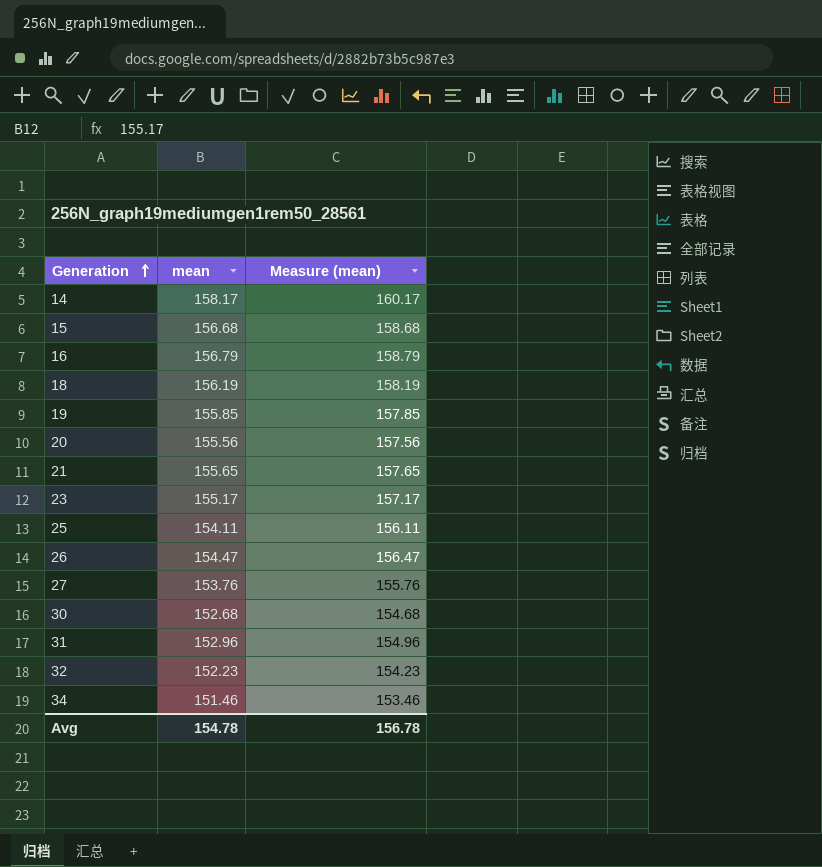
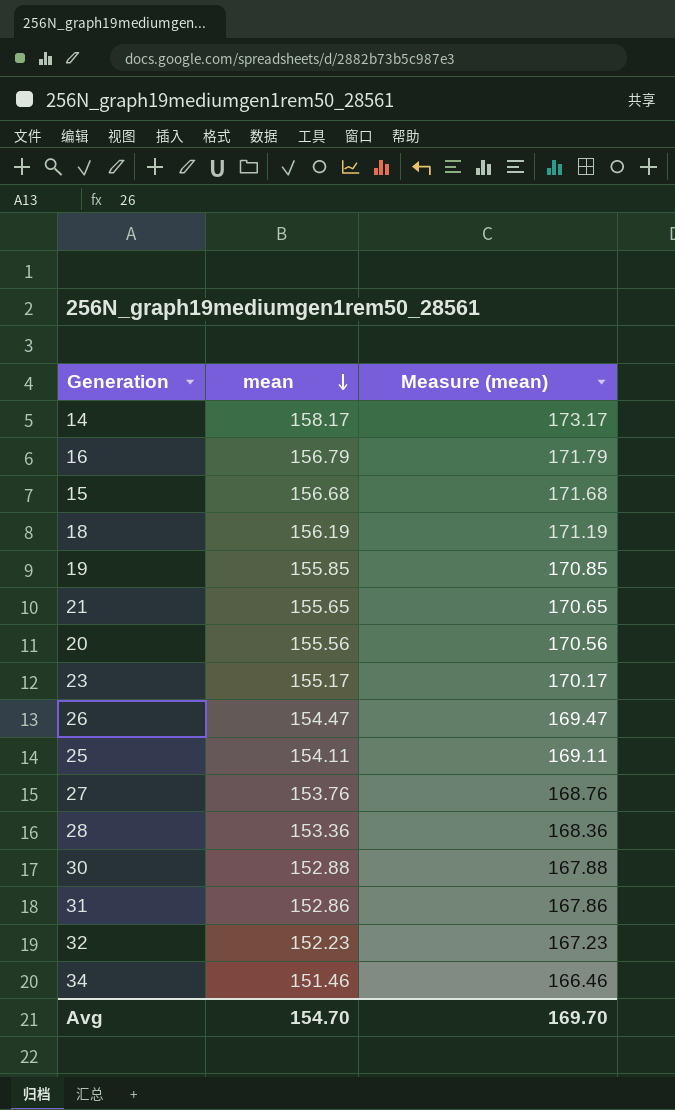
row order: Generation ascending -> mean descending
column Measure (mean) | formula: [mean] + 2 -> [mean] + 15
row 28: none -> 153.36 | 168.36
30 | mean: 152.68 -> 152.88
31 | mean: 152.96 -> 152.86
Avg | mean: 154.78 -> 154.70
Avg | Measure (mean): 156.78 -> 169.70

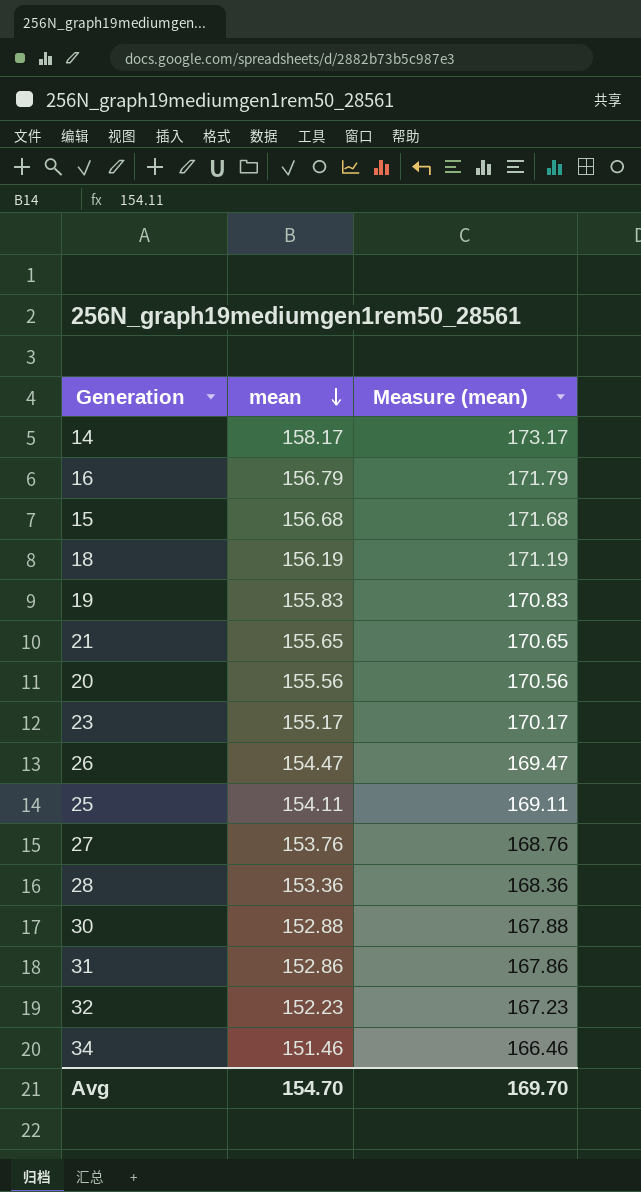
19 | mean: 155.85 -> 155.83
19 | Measure (mean): 170.85 -> 170.83

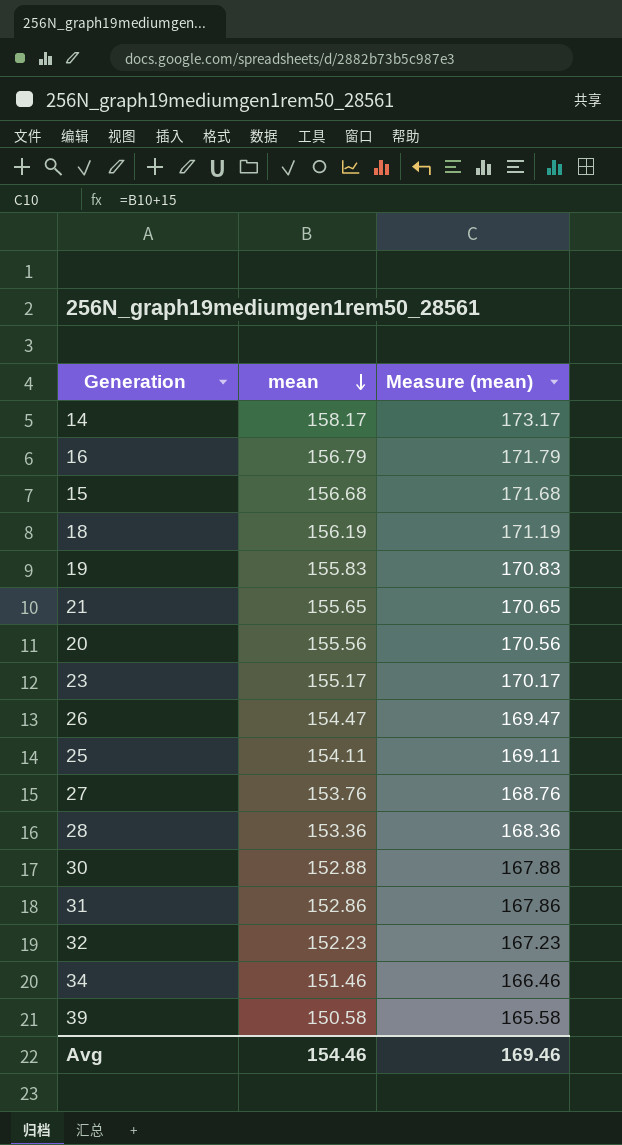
row 39: none -> 150.58 | 165.58
Avg | mean: 154.70 -> 154.46
Avg | Measure (mean): 169.70 -> 169.46

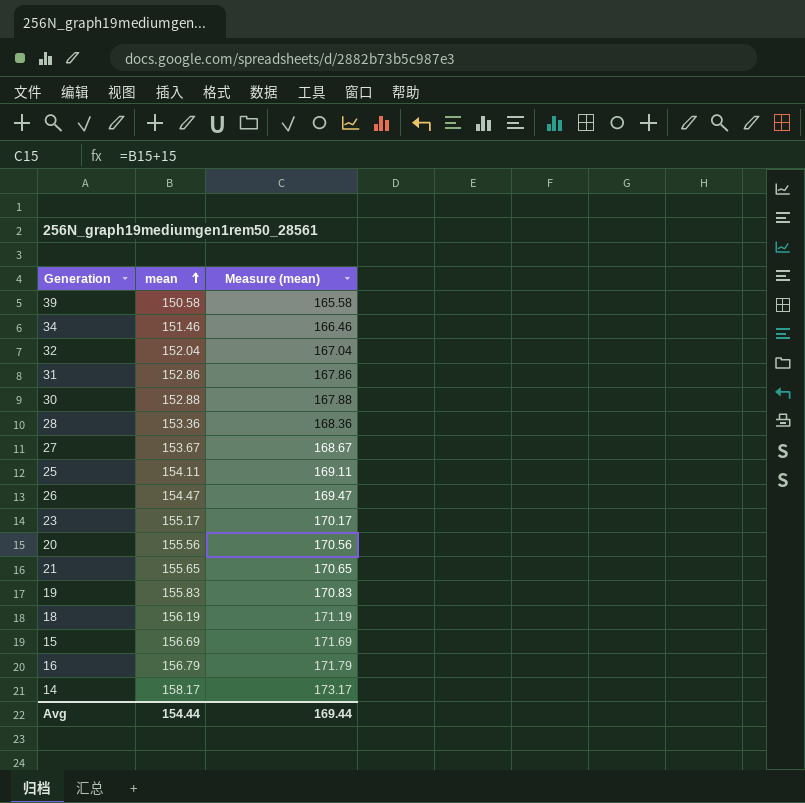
row order: mean descending -> mean ascending
32 | mean: 152.23 -> 152.04
32 | Measure (mean): 167.23 -> 167.04
27 | mean: 153.76 -> 153.67
27 | Measure (mean): 168.76 -> 168.67
15 | mean: 156.68 -> 156.69
15 | Measure (mean): 171.68 -> 171.69
Avg | mean: 154.46 -> 154.44
Avg | Measure (mean): 169.46 -> 169.44

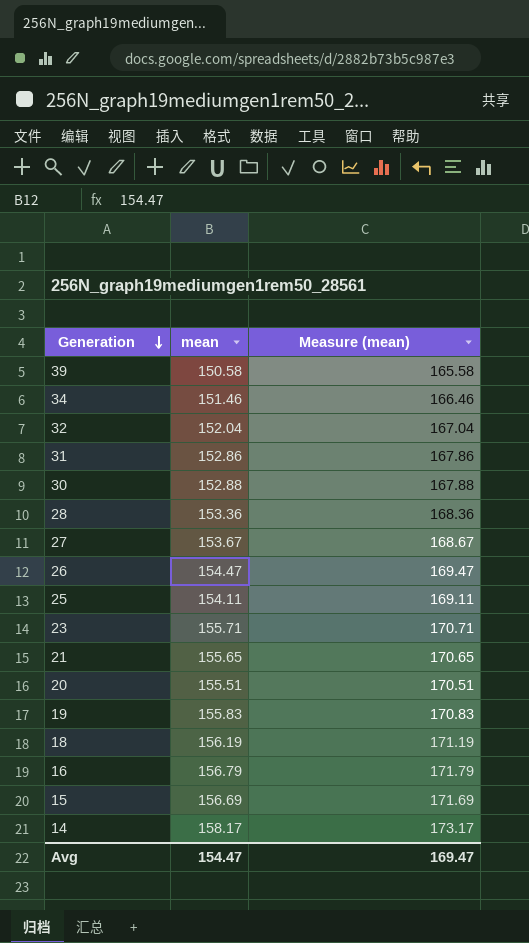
row order: mean ascending -> Generation descending
23 | mean: 155.17 -> 155.71
23 | Measure (mean): 170.17 -> 170.71
20 | mean: 155.56 -> 155.51
20 | Measure (mean): 170.56 -> 170.51
Avg | mean: 154.44 -> 154.47
Avg | Measure (mean): 169.44 -> 169.47

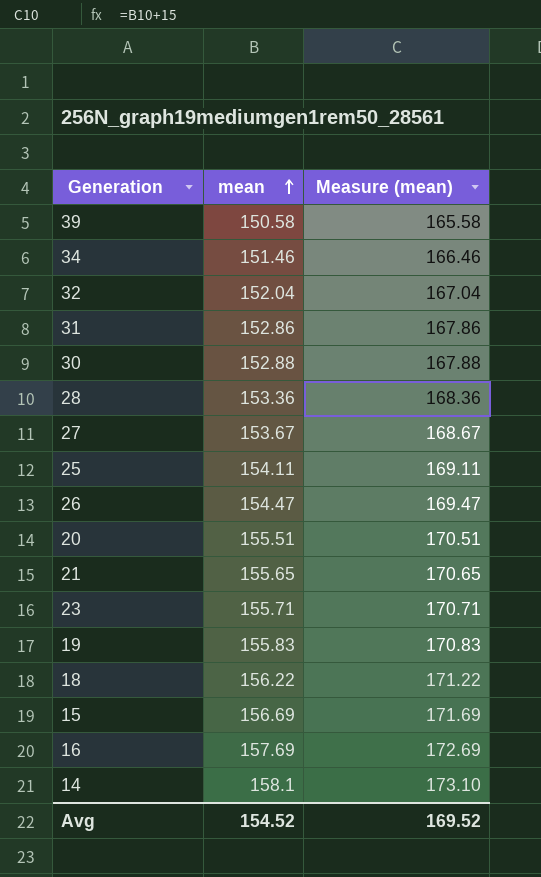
row order: Generation descending -> mean ascending
18 | mean: 156.19 -> 156.22
18 | Measure (mean): 171.19 -> 171.22
16 | mean: 156.79 -> 157.69
16 | Measure (mean): 171.79 -> 172.69
14 | mean: 158.17 -> 158.1
14 | Measure (mean): 173.17 -> 173.10
Avg | mean: 154.47 -> 154.52
Avg | Measure (mean): 169.47 -> 169.52

